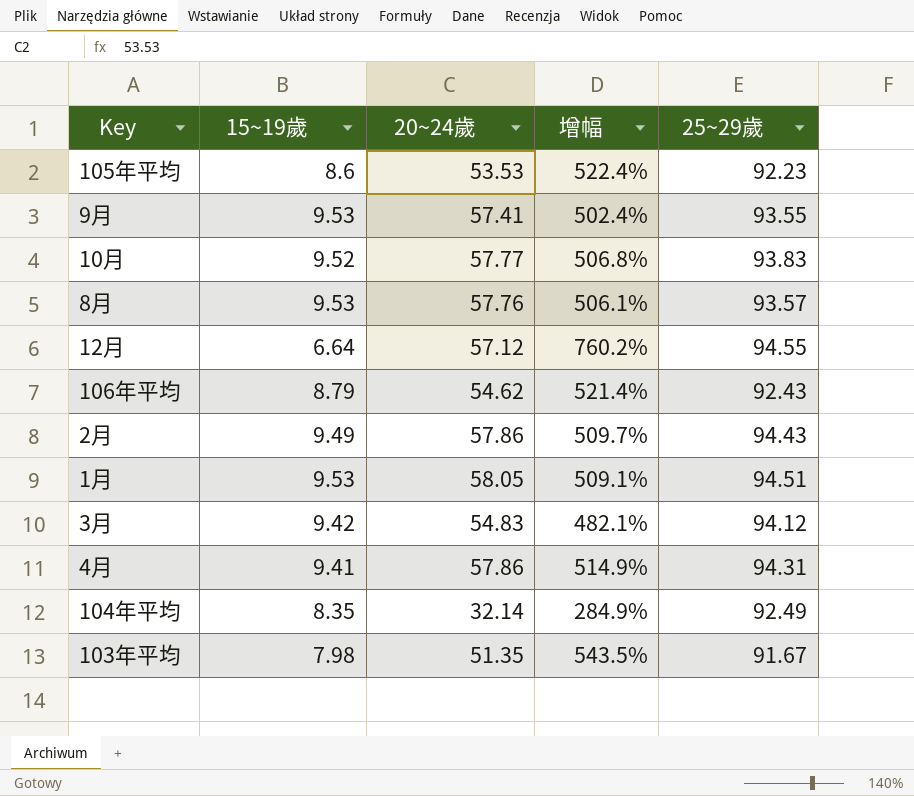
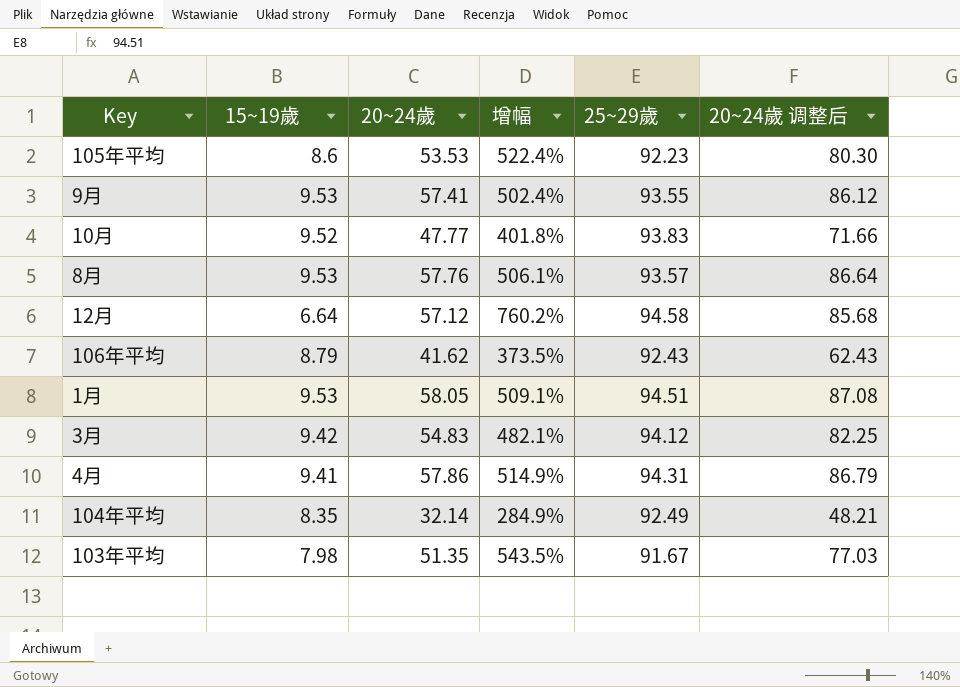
column 20~24歲 调整后 | formula: none -> [20~24歲] * 1.5
row 2月: 9.49 | 57.86 | 509.7% | 94.43 -> none
10月 | 20~24歲: 57.77 -> 47.77
10月 | 增幅: 506.8% -> 401.8%
12月 | 25~29歲: 94.55 -> 94.58
106年平均 | 20~24歲: 54.62 -> 41.62
106年平均 | 增幅: 521.4% -> 373.5%

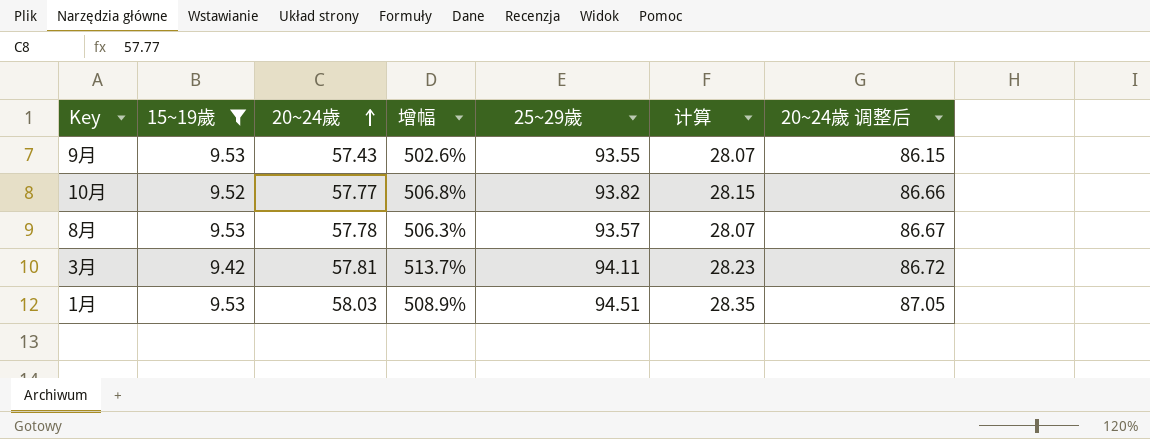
filter: none -> 15~19歲 >= 9.42
row order: none -> 20~24歲 ascending
column 计算 | formula: none -> [25~29歲] * 0.3
9月 | 20~24歲: 57.41 -> 57.43
9月 | 增幅: 502.4% -> 502.6%
9月 | 20~24歲 调整后: 86.12 -> 86.15
10月 | 20~24歲: 47.77 -> 57.77
10月 | 增幅: 401.8% -> 506.8%
10月 | 25~29歲: 93.83 -> 93.82
10月 | 20~24歲 调整后: 71.66 -> 86.66
8月 | 20~24歲: 57.76 -> 57.78
8月 | 增幅: 506.1% -> 506.3%
8月 | 20~24歲 调整后: 86.64 -> 86.67
3月 | 20~24歲: 54.83 -> 57.81
3月 | 增幅: 482.1% -> 513.7%
3月 | 25~29歲: 94.12 -> 94.11
3月 | 20~24歲 调整后: 82.25 -> 86.72
1月 | 20~24歲: 58.05 -> 58.03
1月 | 增幅: 509.1% -> 508.9%
1月 | 20~24歲 调整后: 87.08 -> 87.05

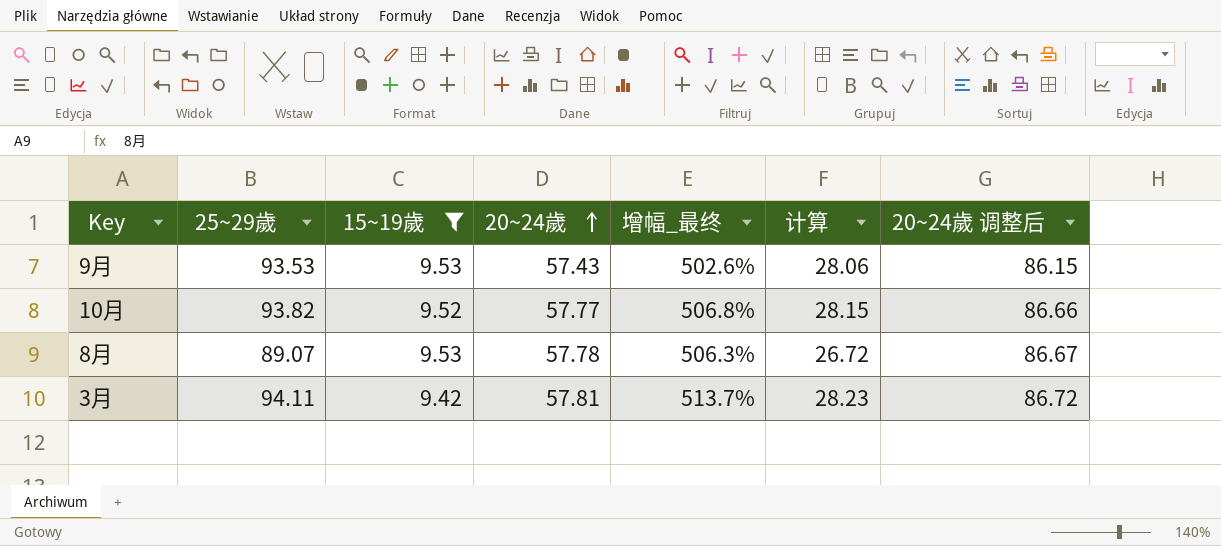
column 25~29歲 | position: 5 -> 2
column name: 增幅 -> 增幅_最终
row 1月: 9.53 | 58.03 | 508.9% | 94.51 | 28.35 | 87.05 -> none
9月 | 25~29歲: 93.55 -> 93.53
9月 | 计算: 28.07 -> 28.06
8月 | 25~29歲: 93.57 -> 89.07
8月 | 计算: 28.07 -> 26.72

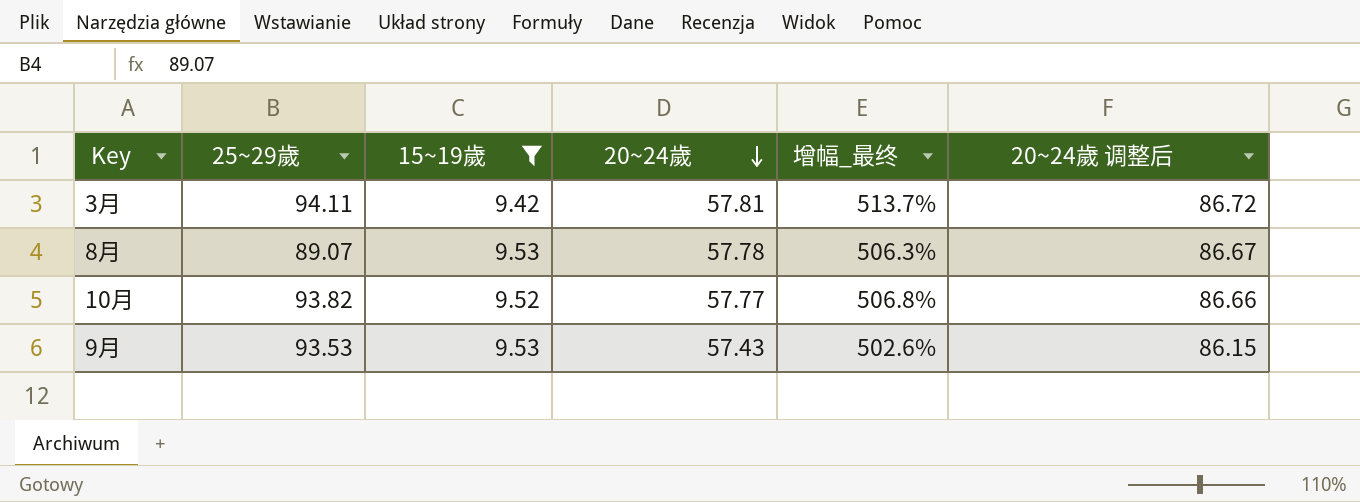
row order: 20~24歲 ascending -> 20~24歲 descending
column 计算 | formula: [25~29歲] * 0.3 -> none

